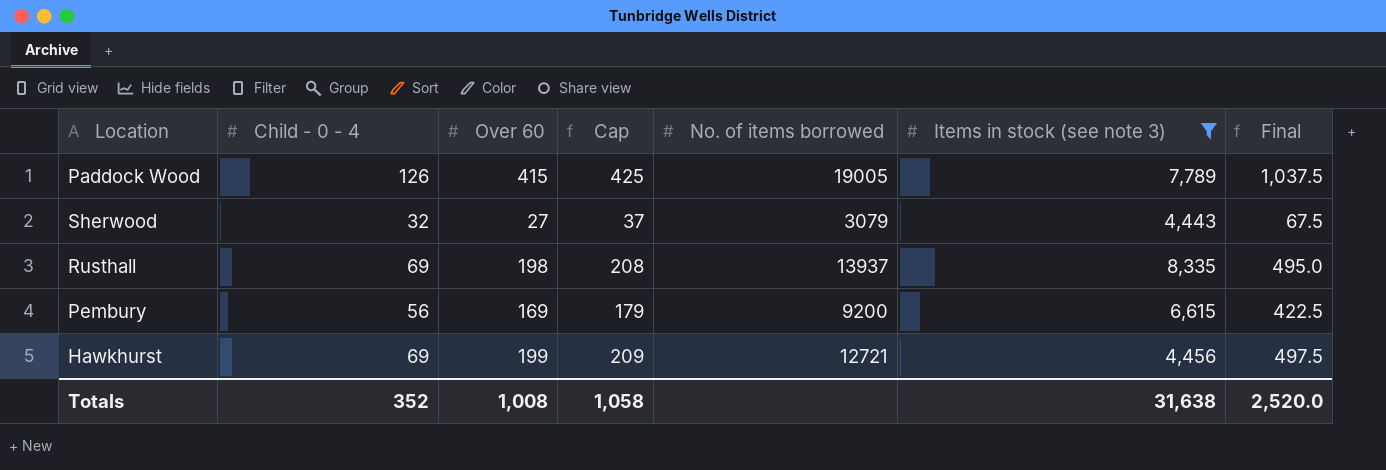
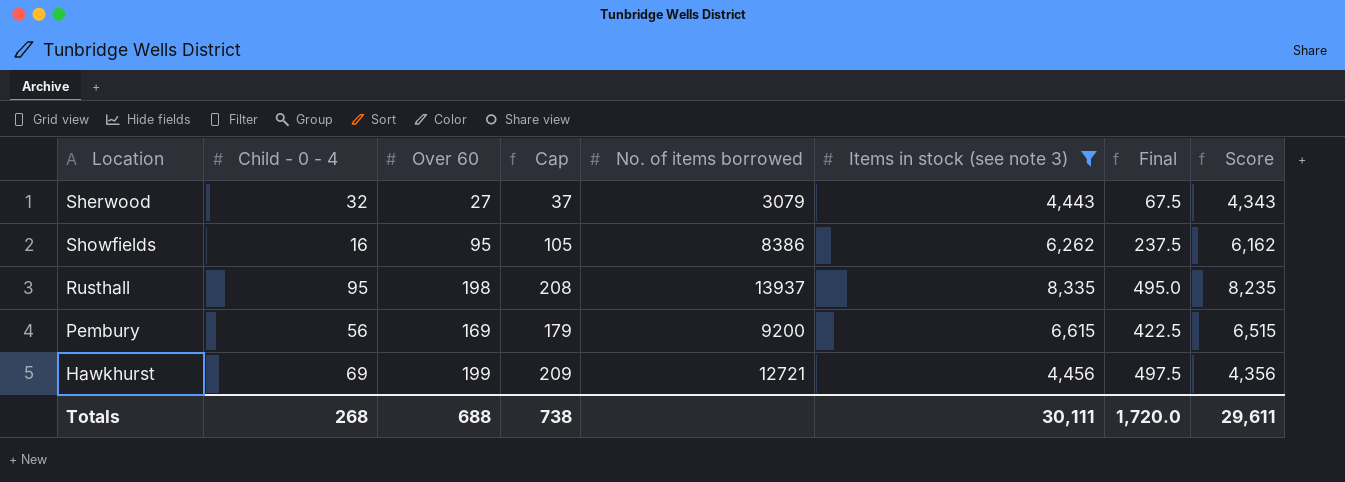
column Score | formula: none -> [Items in stock (see note 3)] - 100
row Paddock Wood: 126 | 415 | 425 | 19005 | 7,789 | 1,037.5 -> none
row Showfields: none -> 16 | 95 | 105 | 8386 | 6,262 | 237.5 | 6,162
Rusthall | Child - 0 - 4: 69 -> 95
Totals | Child - 0 - 4: 352 -> 268
Totals | Over 60: 1,008 -> 688
Totals | Cap: 1,058 -> 738
Totals | Items in stock (see note 3): 31,638 -> 30,111
Totals | Final: 2,520.0 -> 1,720.0

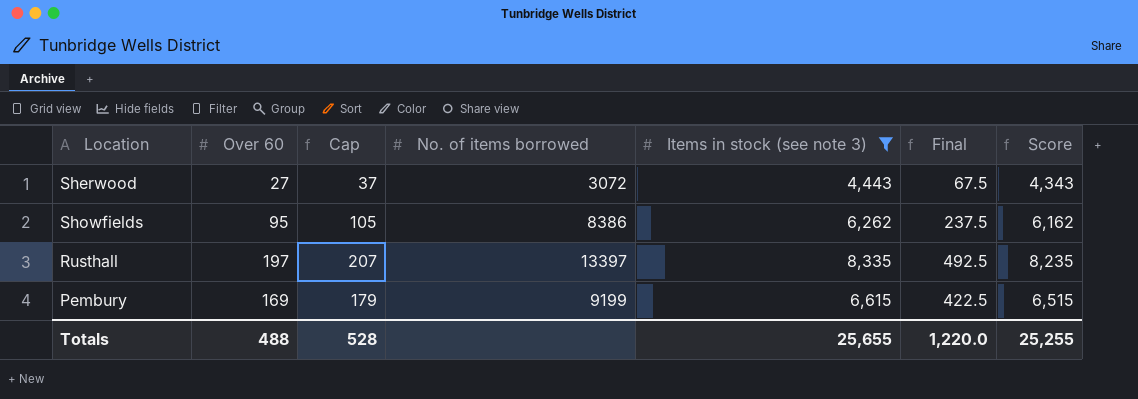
column Child - 0 - 4 | position: 2 -> none
row Hawkhurst: 69 | 199 | 209 | 12721 | 4,456 | 497.5 | 4,356 -> none
Sherwood | No. of items borrowed: 3079 -> 3072
Rusthall | Over 60: 198 -> 197
Rusthall | Cap: 208 -> 207
Rusthall | No. of items borrowed: 13937 -> 13397
Rusthall | Final: 495.0 -> 492.5
Pembury | No. of items borrowed: 9200 -> 9199
Totals | Over 60: 688 -> 488
Totals | Cap: 738 -> 528
Totals | Items in stock (see note 3): 30,111 -> 25,655
Totals | Final: 1,720.0 -> 1,220.0
Totals | Score: 29,611 -> 25,255

